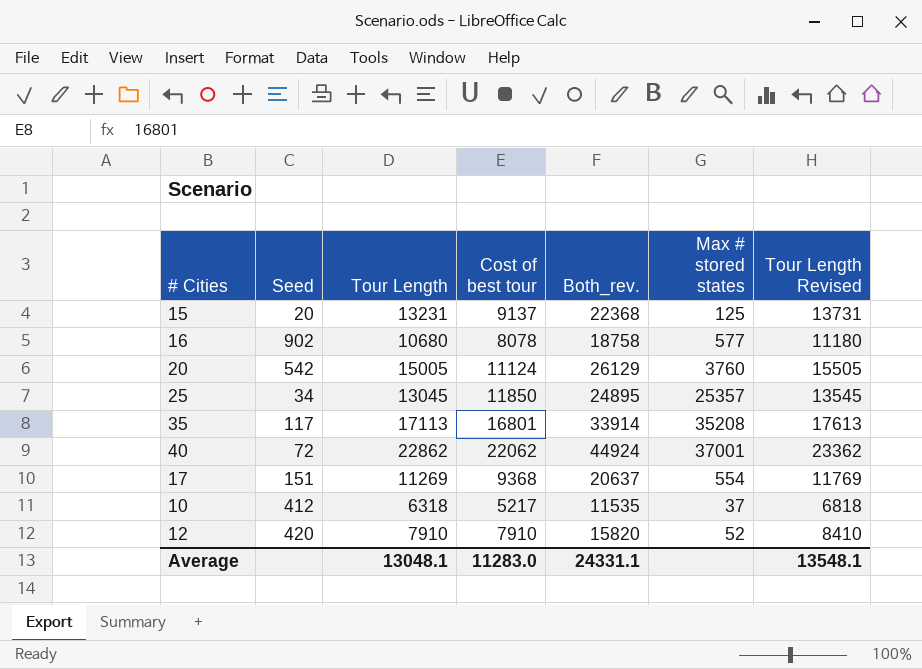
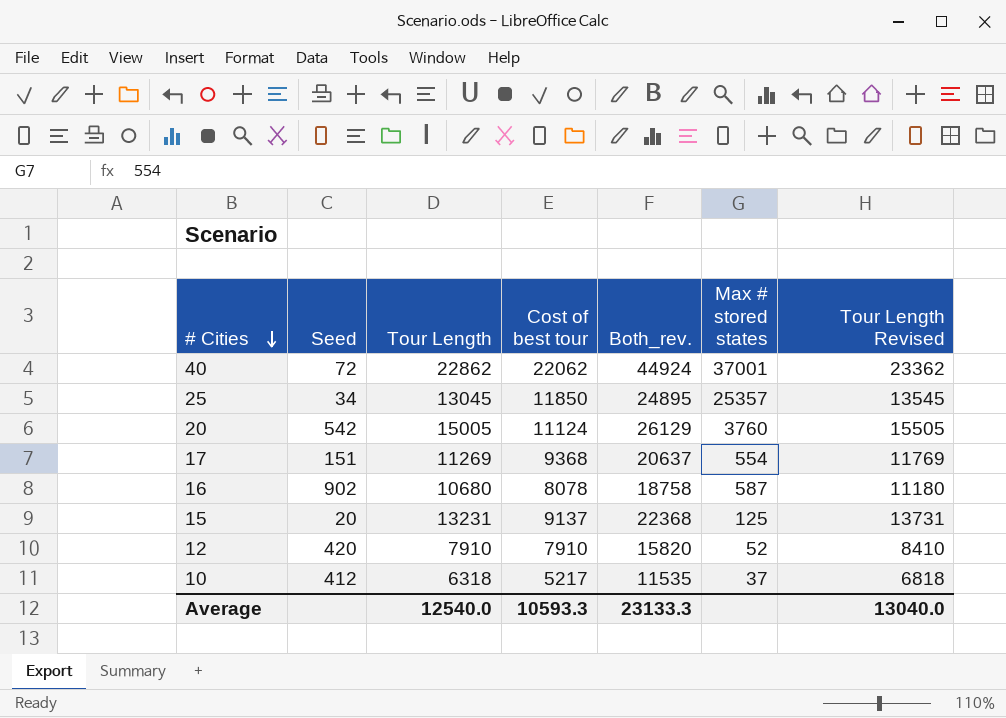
row order: none -> # Cities descending
row 35: 117 | 17113 | 16801 | 33914 | 35208 | 17613 -> none
16 | Max # stored states: 577 -> 587
Average | Tour Length: 13048.1 -> 12540.0
Average | Cost of best tour: 11283.0 -> 10593.3
Average | Both_rev.: 24331.1 -> 23133.3
Average | Tour Length Revised: 13548.1 -> 13040.0

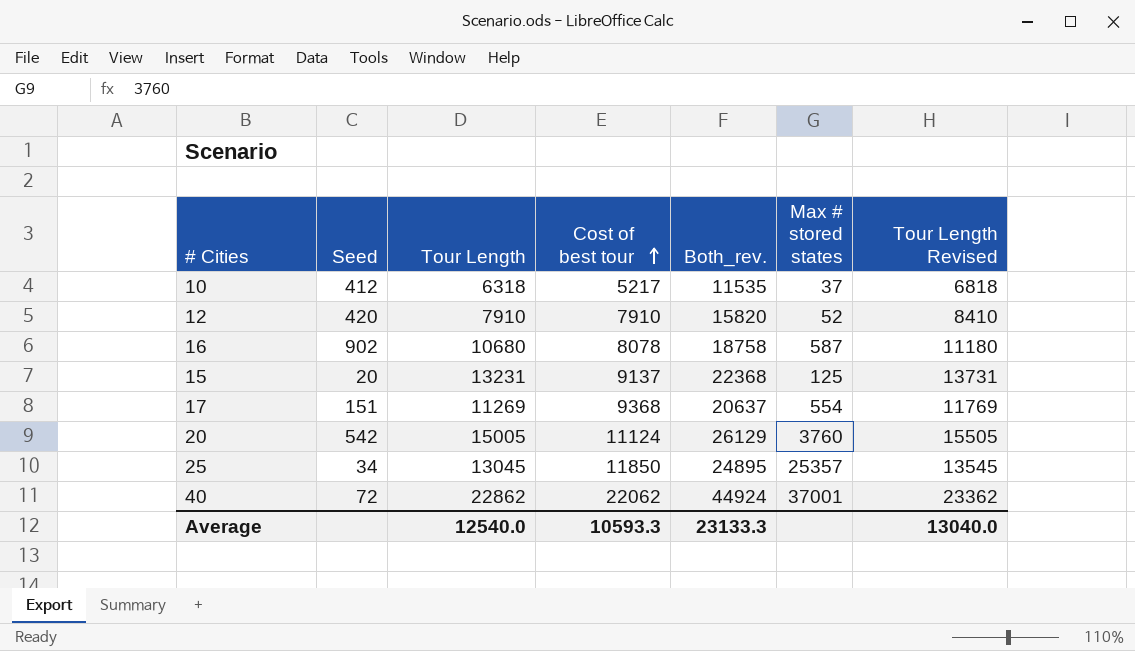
row order: # Cities descending -> Cost of best tour ascending

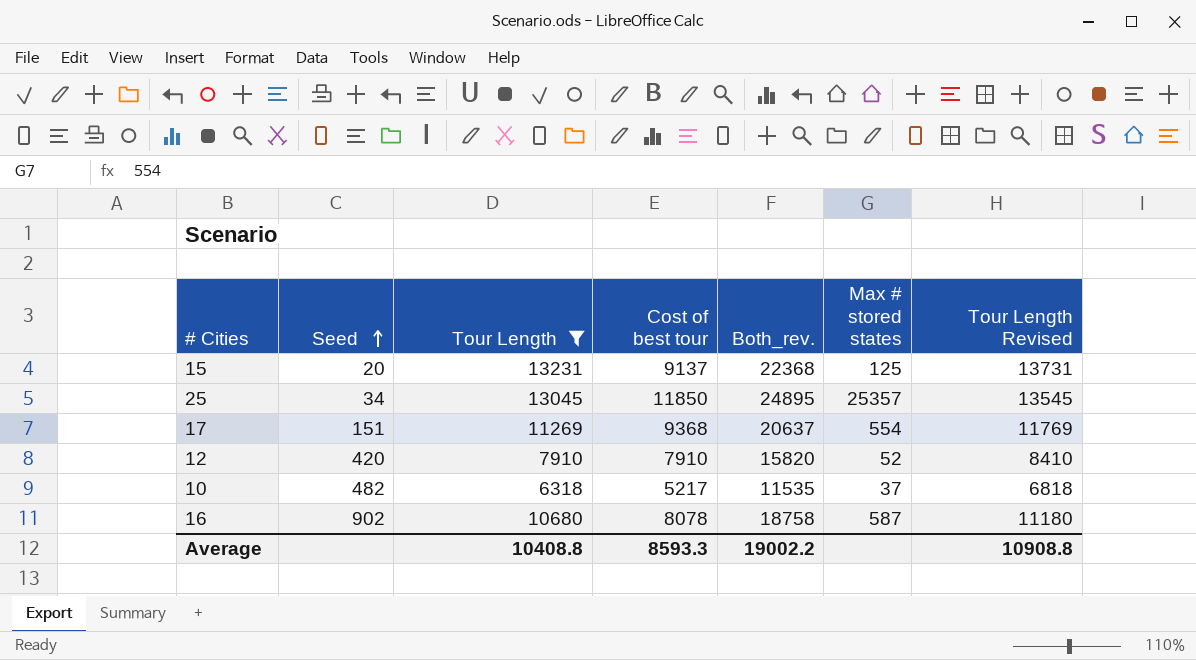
filter: none -> Tour Length <= 13231
row order: Cost of best tour ascending -> Seed ascending
10 | Seed: 412 -> 482
Average | Tour Length: 12540.0 -> 10408.8
Average | Cost of best tour: 10593.3 -> 8593.3
Average | Both_rev.: 23133.3 -> 19002.2
Average | Tour Length Revised: 13040.0 -> 10908.8

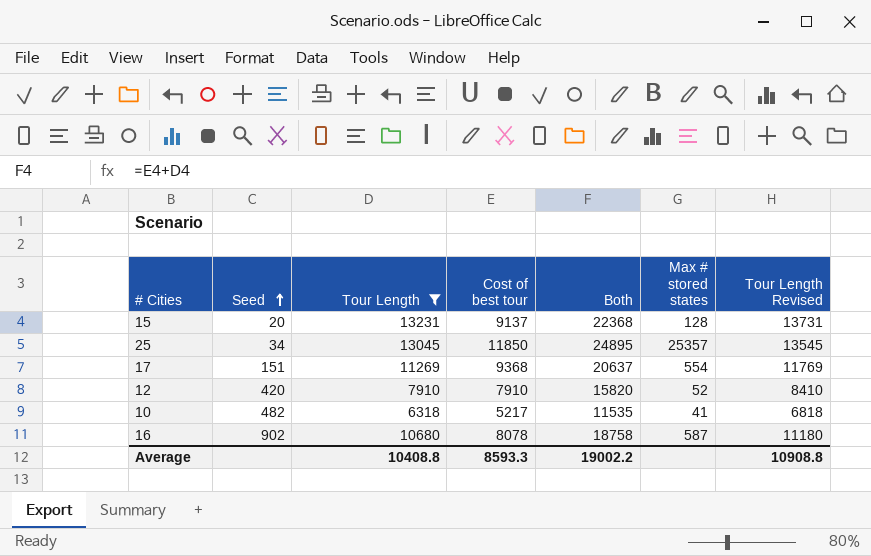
column name: Both_rev. -> Both
15 | Max # stored states: 125 -> 128
10 | Max # stored states: 37 -> 41

